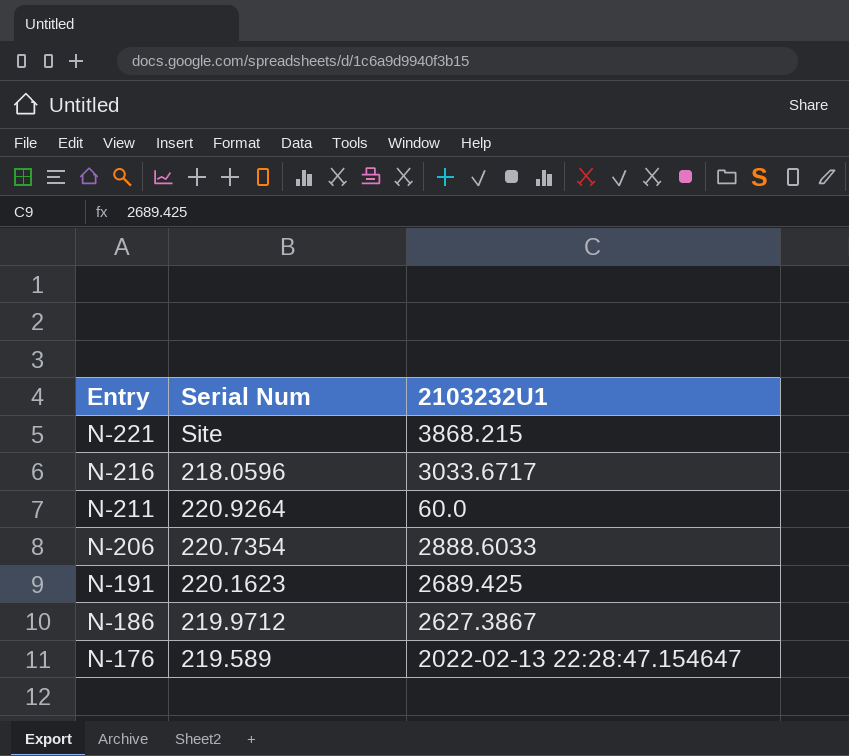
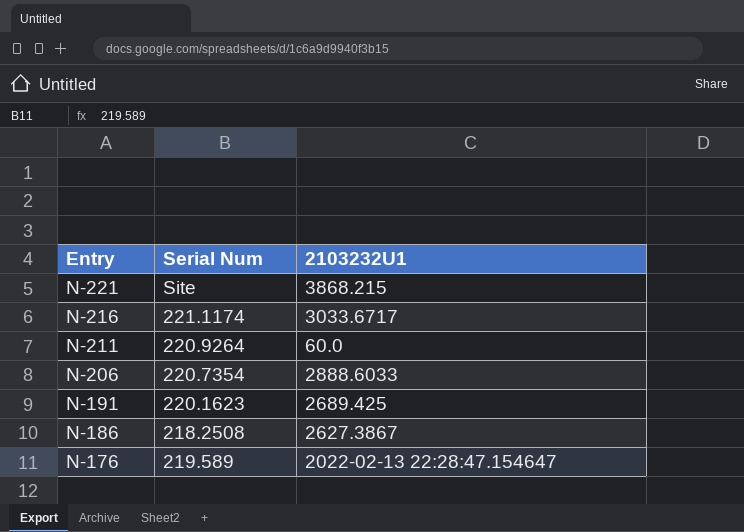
N-216 | Serial Num: 218.0596 -> 221.1174
N-186 | Serial Num: 219.9712 -> 218.2508

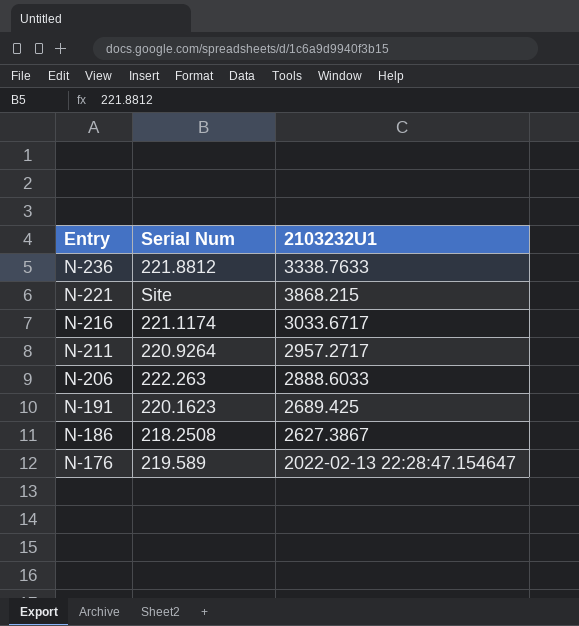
row N-236: none -> 221.8812 | 3338.7633
N-211 | 2103232U1: 60.0 -> 2957.2717
N-206 | Serial Num: 220.7354 -> 222.263

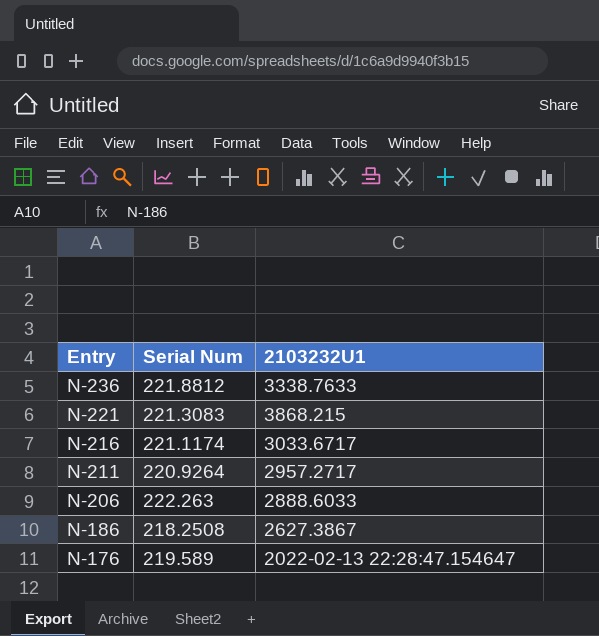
row N-191: 220.1623 | 2689.425 -> none
N-221 | Serial Num: Site -> 221.3083

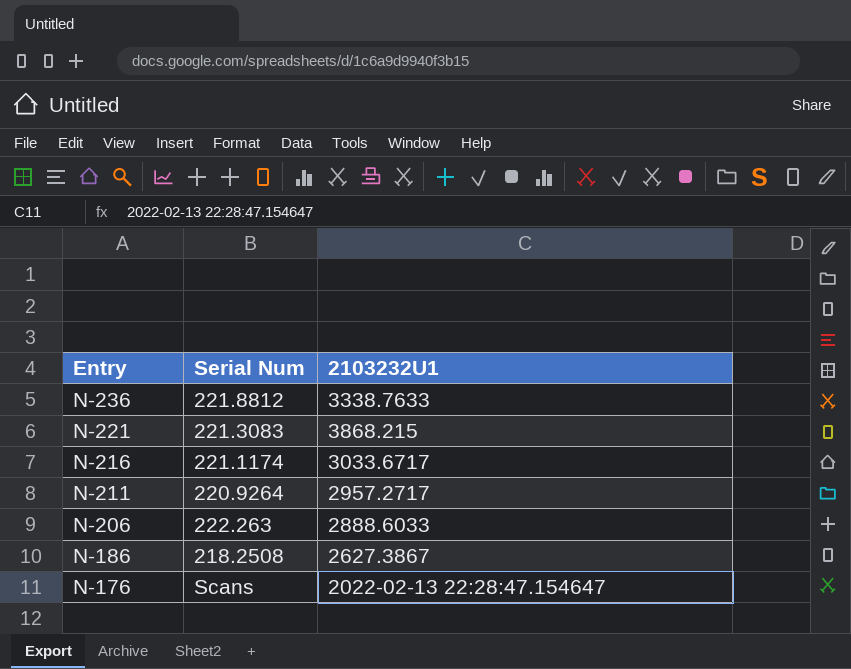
N-176 | Serial Num: 219.589 -> Scans

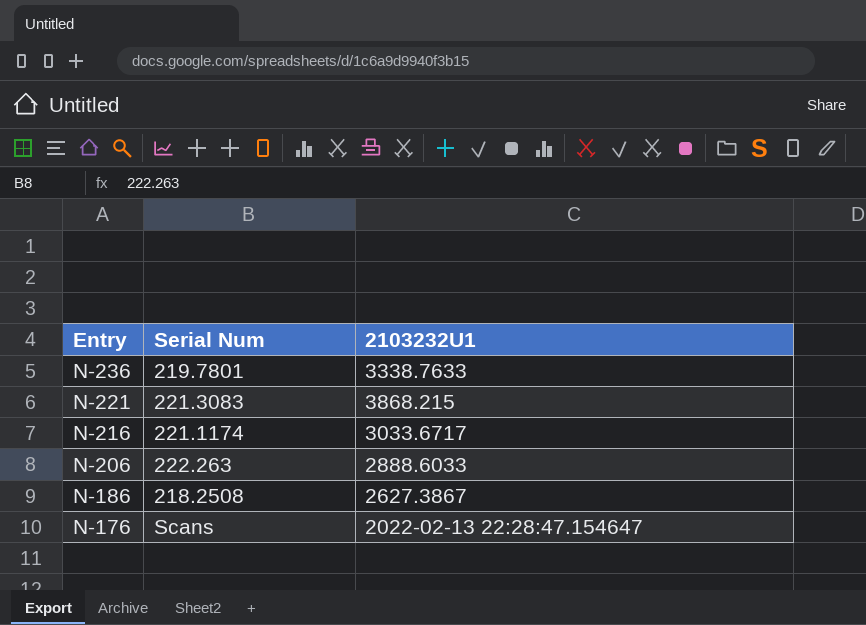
row N-211: 220.9264 | 2957.2717 -> none
N-236 | Serial Num: 221.8812 -> 219.7801

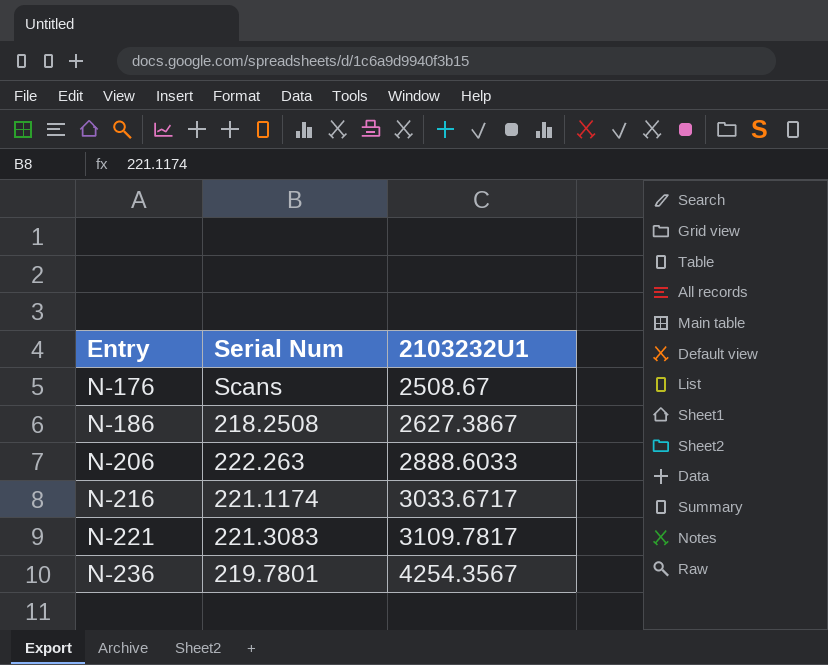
row order: Entry descending -> Entry ascending
N-176 | 2103232U1: 2022-02-13 22:28:47.154647 -> 2508.67
N-221 | 2103232U1: 3868.215 -> 3109.7817
N-236 | 2103232U1: 3338.7633 -> 4254.3567

